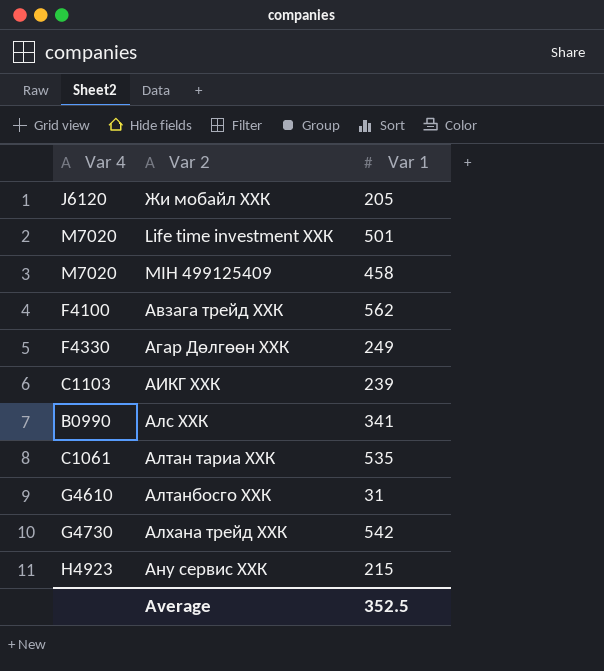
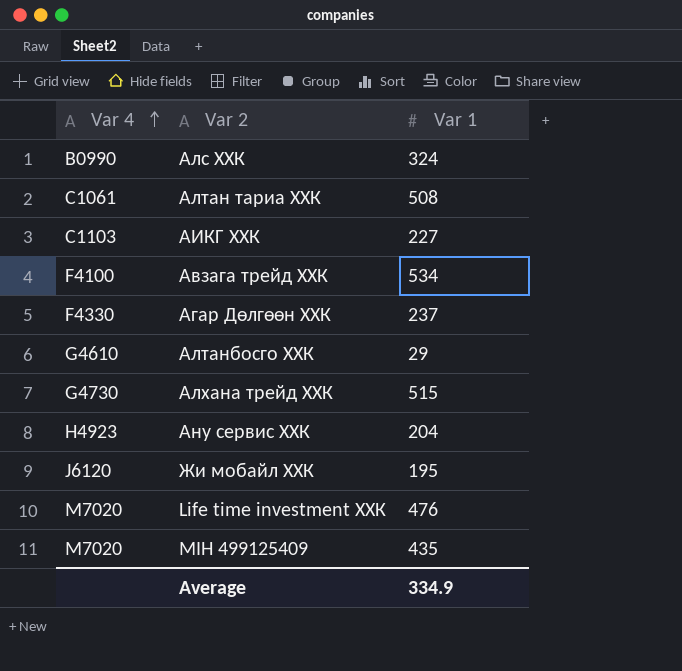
row order: none -> Var 4 ascending
Алс ХХК | Var 1: 341 -> 324
Алтан тариа ХХК | Var 1: 535 -> 508
АИКГ ХХК | Var 1: 239 -> 227
Авзага трейд ХХК | Var 1: 562 -> 534
Агар Дөлгөөн ХХК | Var 1: 249 -> 237
Алтанбосго ХХК | Var 1: 31 -> 29
Алхана трейд ХХК | Var 1: 542 -> 515
Ану сервис ХХК | Var 1: 215 -> 204
Жи мобайл ХХК | Var 1: 205 -> 195
Life time investment ХХК | Var 1: 501 -> 476
MIH 499125409 | Var 1: 458 -> 435
Average | Var 1: 352.5 -> 334.9

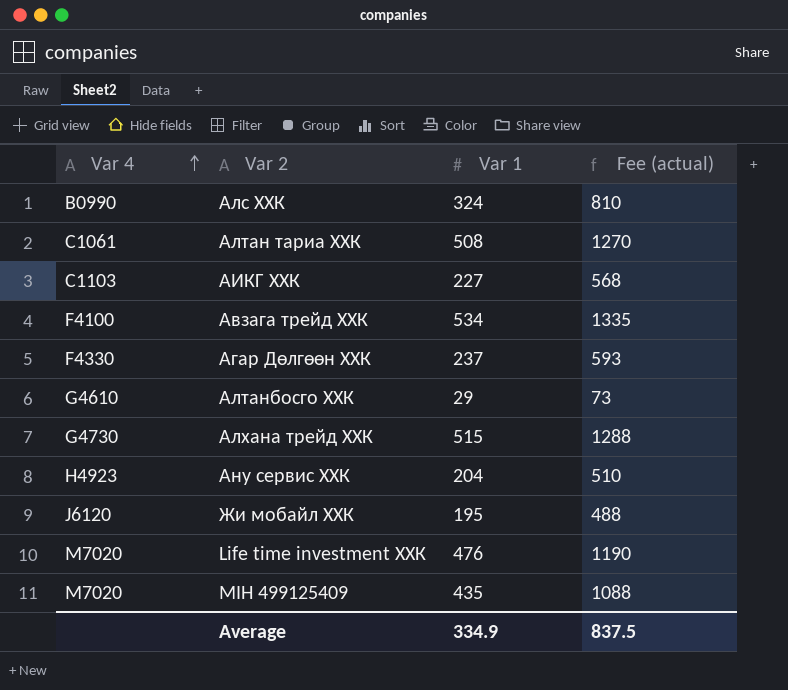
column Fee (actual) | formula: none -> [Var 1] * 2.5

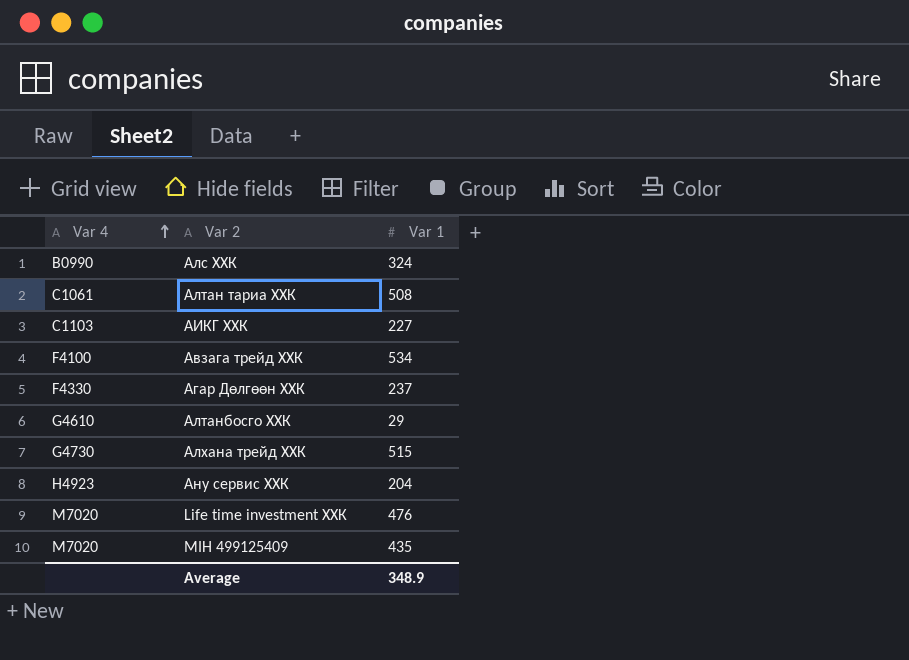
column Fee (actual) | formula: [Var 1] * 2.5 -> none
row Жи мобайл ХХК: J6120 | 195 | 488 -> none
Average | Var 1: 334.9 -> 348.9

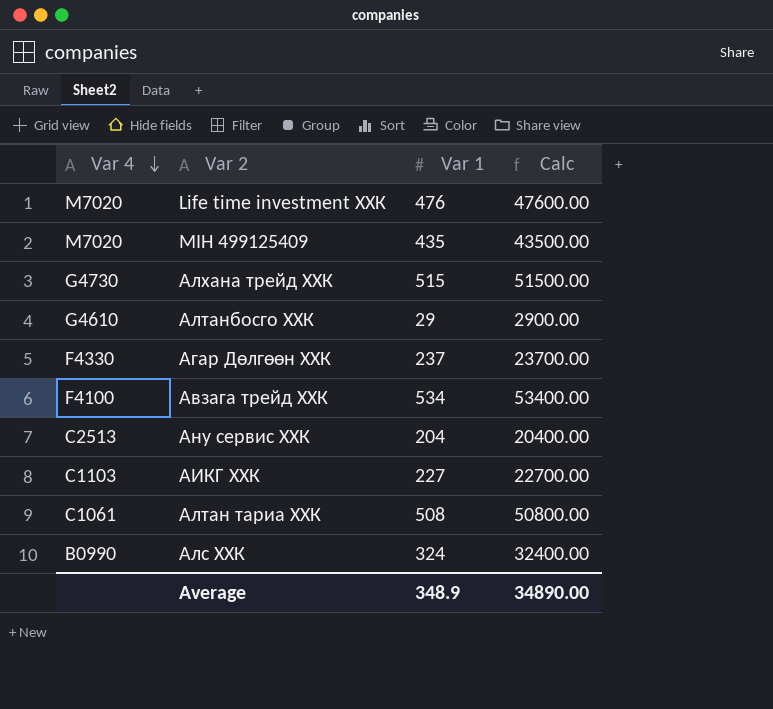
row order: Var 4 ascending -> Var 4 descending
column Calc | formula: none -> [Var 1] * 100
Ану сервис ХХК | Var 4: H4923 -> C2513

